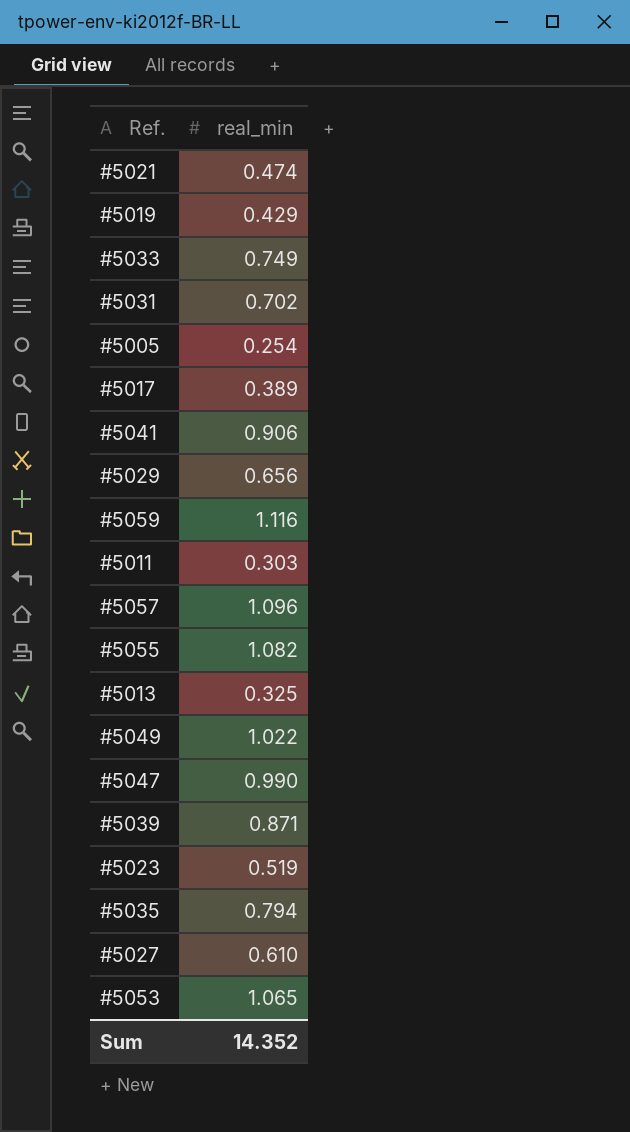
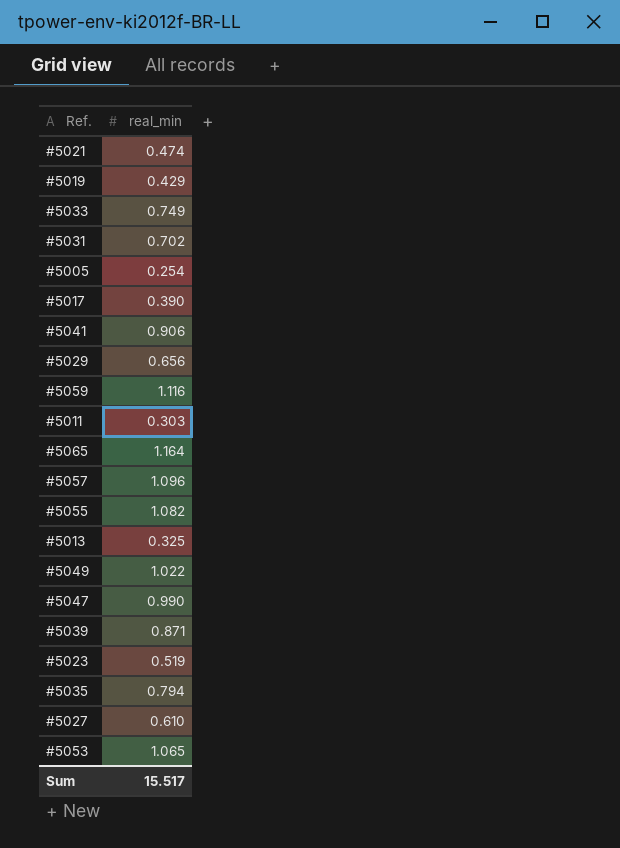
#5017 | real_min: 0.389 -> 0.390
row #5065: none -> 1.164
Sum | real_min: 14.352 -> 15.517

